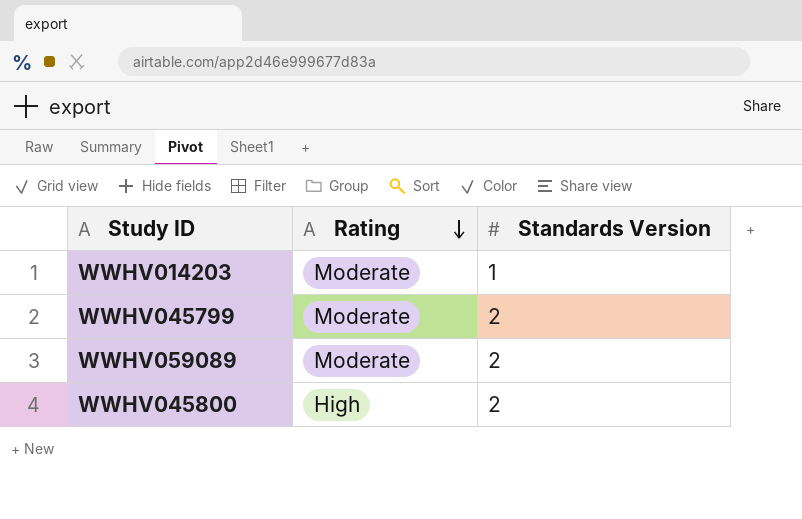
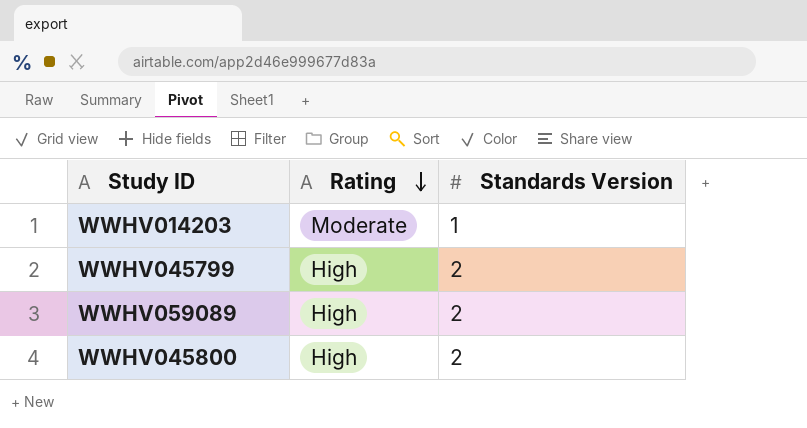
WWHV045799 | Rating: Moderate -> High
WWHV059089 | Rating: Moderate -> High

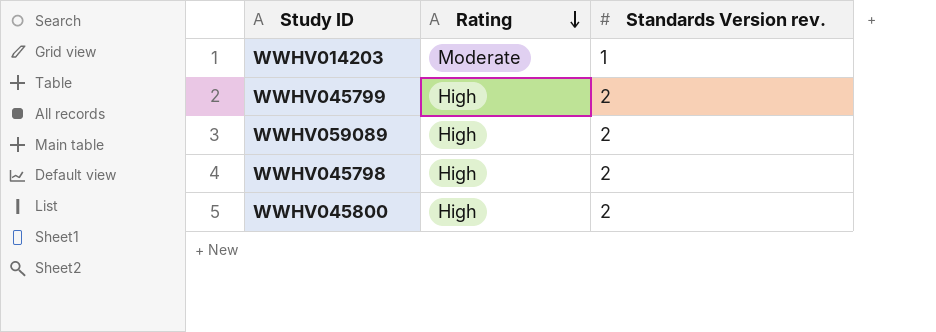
column name: Standards Version -> Standards Version rev.
row WWHV045798: none -> High | 2

